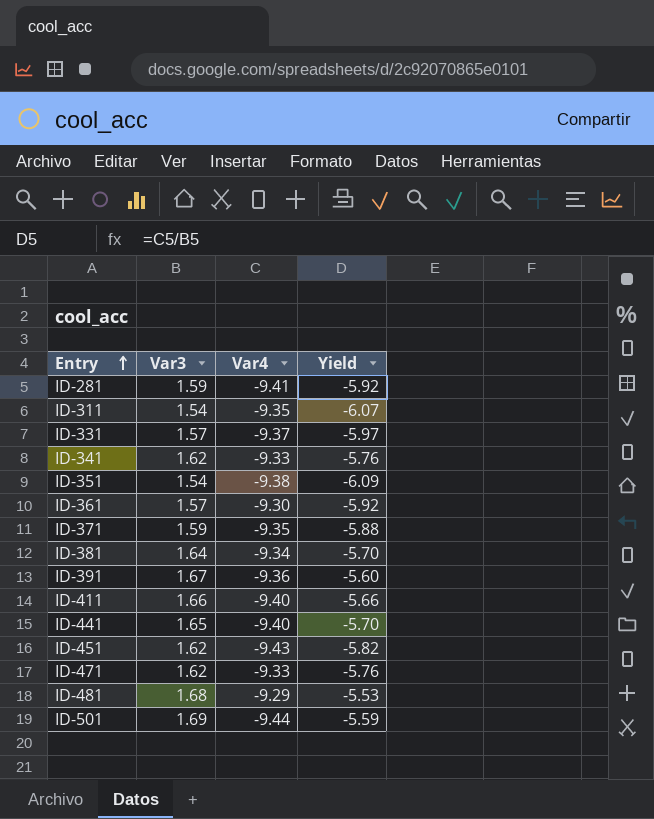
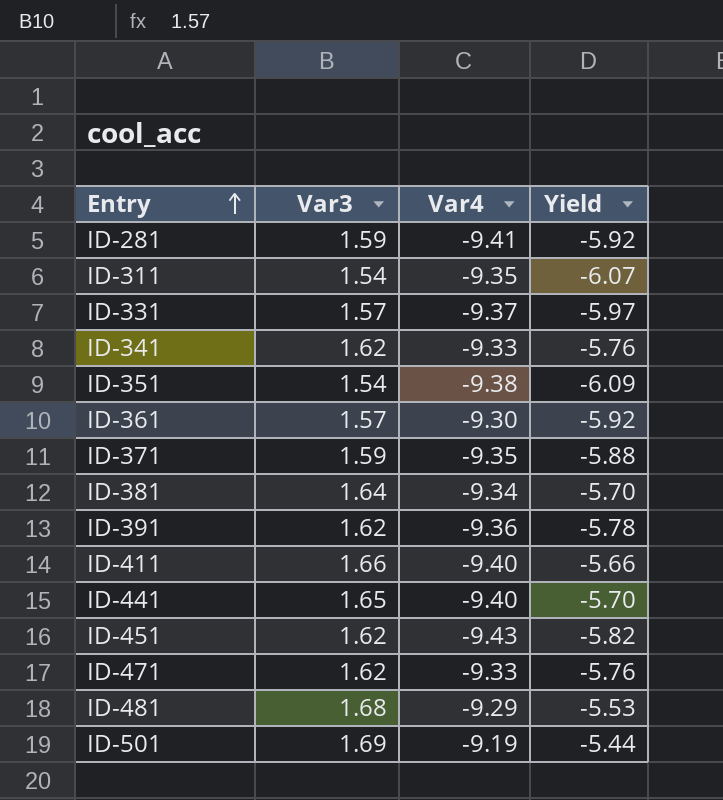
ID-391 | Var3: 1.67 -> 1.62
ID-391 | Yield: -5.60 -> -5.78
ID-501 | Var4: -9.44 -> -9.19
ID-501 | Yield: -5.59 -> -5.44

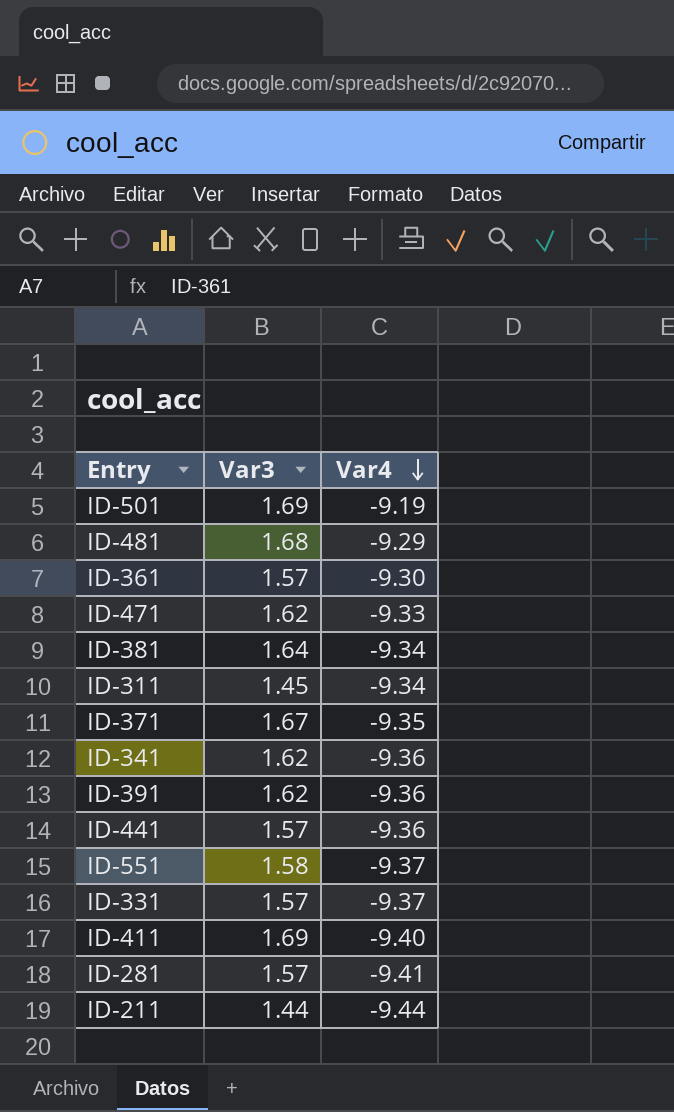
row order: Entry ascending -> Var4 descending
column Yield | formula: [Var4] / [Var3] -> none
row ID-351: 1.54 | -9.38 | -6.09 -> none
row ID-451: 1.62 | -9.43 | -5.82 -> none
ID-311 | Var3: 1.54 -> 1.45
ID-311 | Var4: -9.35 -> -9.34
ID-371 | Var3: 1.59 -> 1.67
ID-341 | Var4: -9.33 -> -9.36
ID-441 | Var3: 1.65 -> 1.57
ID-441 | Var4: -9.40 -> -9.36
row ID-551: none -> 1.58 | -9.37
ID-411 | Var3: 1.66 -> 1.69
ID-281 | Var3: 1.59 -> 1.57
row ID-211: none -> 1.44 | -9.44

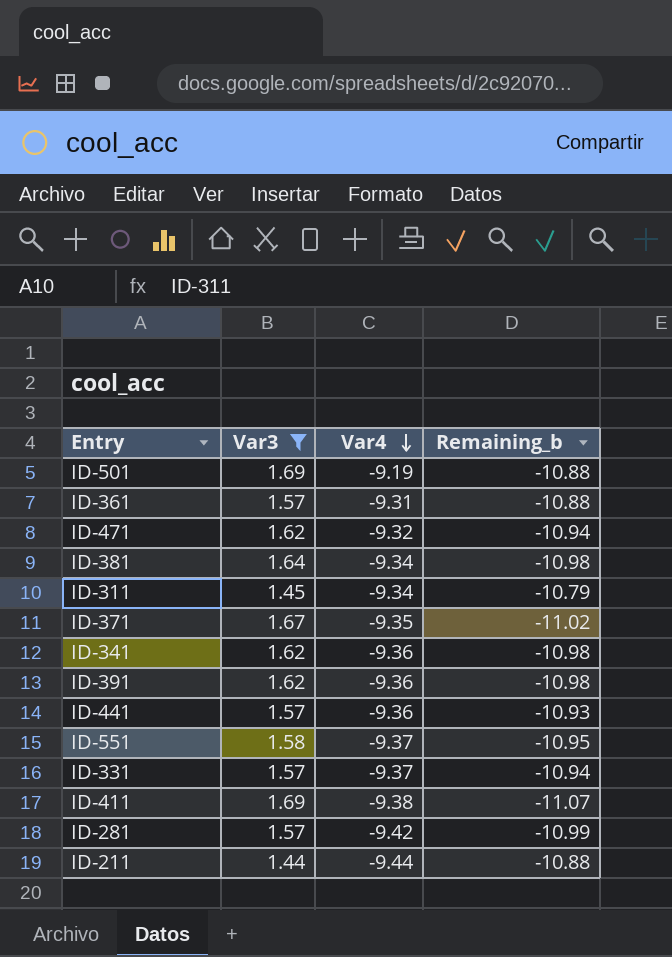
filter: none -> Var3 != 1.68
column Remaining_b | formula: none -> [Var4] - [Var3]
ID-361 | Var4: -9.30 -> -9.31
ID-471 | Var4: -9.33 -> -9.32
ID-411 | Var4: -9.40 -> -9.38
ID-281 | Var4: -9.41 -> -9.42

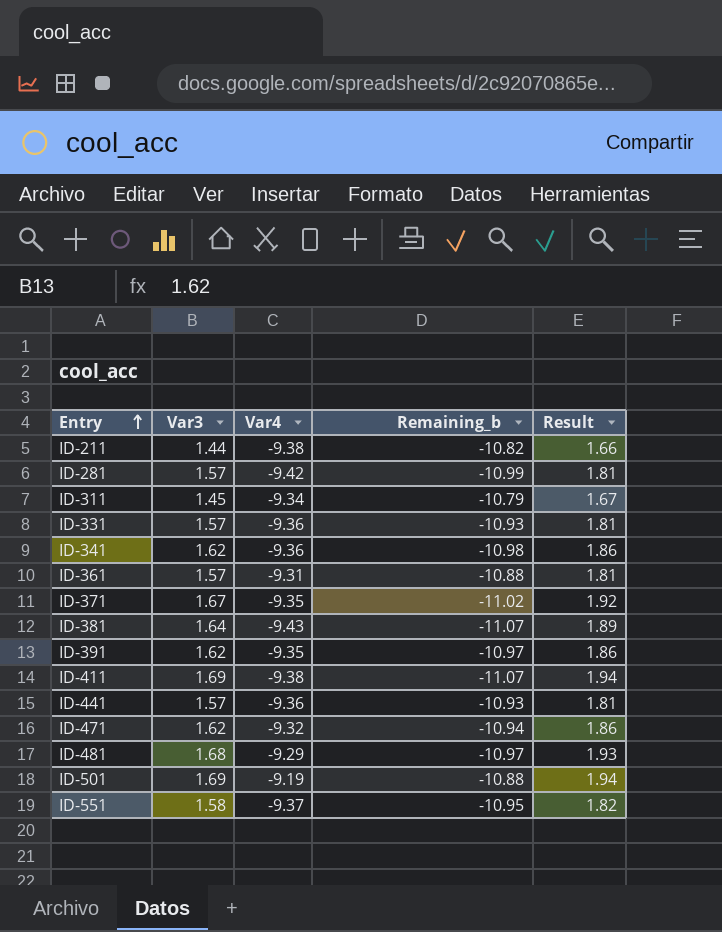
filter: Var3 != 1.68 -> none
row order: Var4 descending -> Entry ascending
column Result | formula: none -> [Var3] * 1.15
ID-211 | Var4: -9.44 -> -9.38
ID-211 | Remaining_b: -10.88 -> -10.82
ID-331 | Var4: -9.37 -> -9.36
ID-331 | Remaining_b: -10.94 -> -10.93
ID-381 | Var4: -9.34 -> -9.43
ID-381 | Remaining_b: -10.98 -> -11.07
ID-391 | Var4: -9.36 -> -9.35
ID-391 | Remaining_b: -10.98 -> -10.97

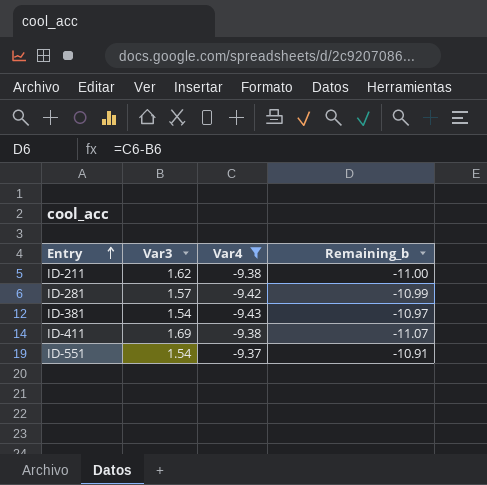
filter: none -> Var4 <= -9.37
column Result | formula: [Var3] * 1.15 -> none
ID-211 | Var3: 1.44 -> 1.62
ID-211 | Remaining_b: -10.82 -> -11.00
ID-381 | Var3: 1.64 -> 1.54
ID-381 | Remaining_b: -11.07 -> -10.97
ID-551 | Var3: 1.58 -> 1.54
ID-551 | Remaining_b: -10.95 -> -10.91

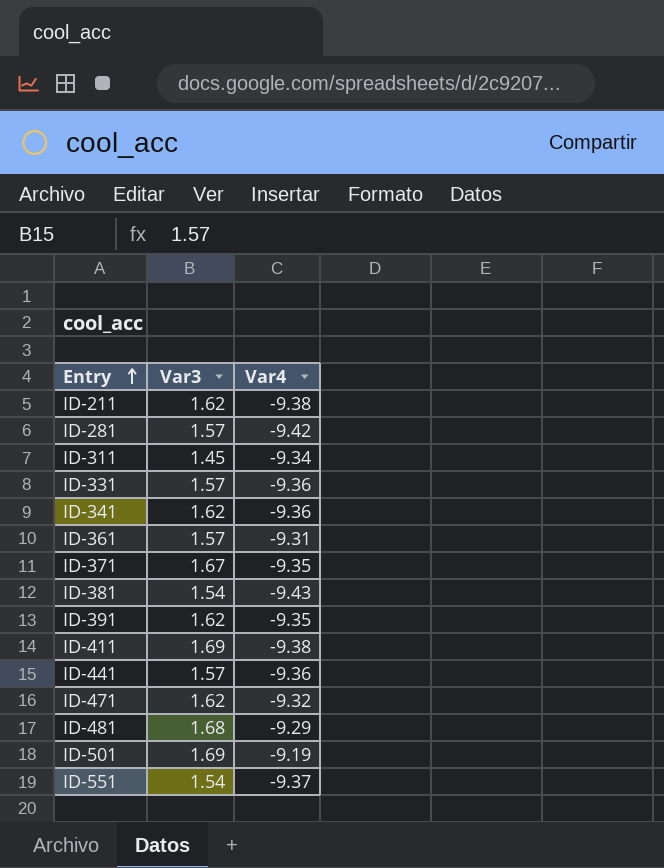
filter: Var4 <= -9.37 -> none
column Remaining_b | formula: [Var4] - [Var3] -> none

